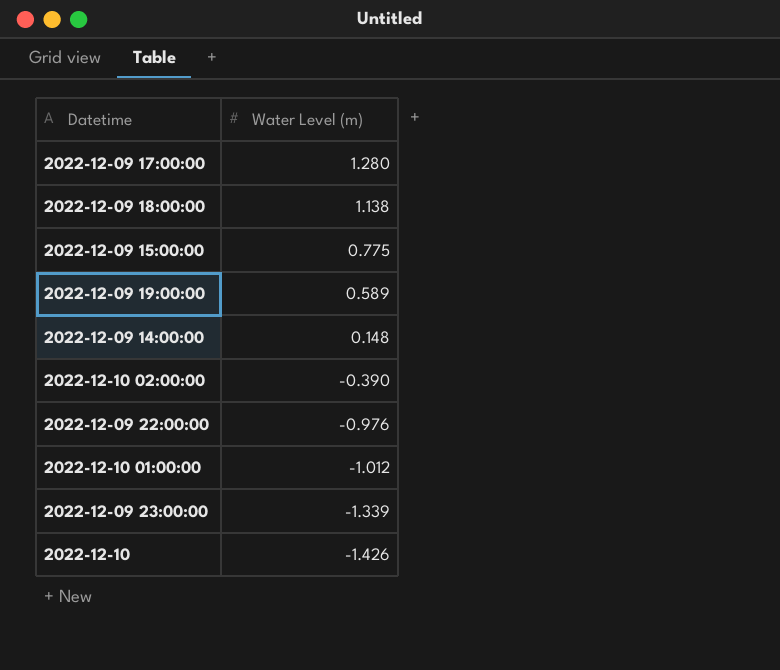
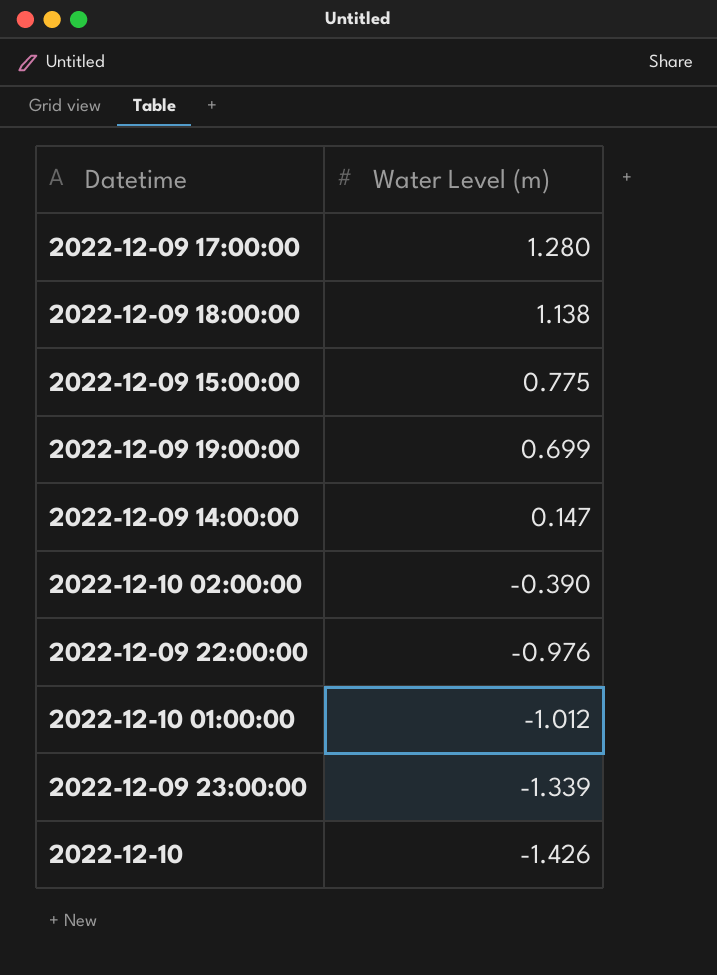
2022-12-09 19:00:00 | Water Level (m): 0.589 -> 0.699
2022-12-09 14:00:00 | Water Level (m): 0.148 -> 0.147

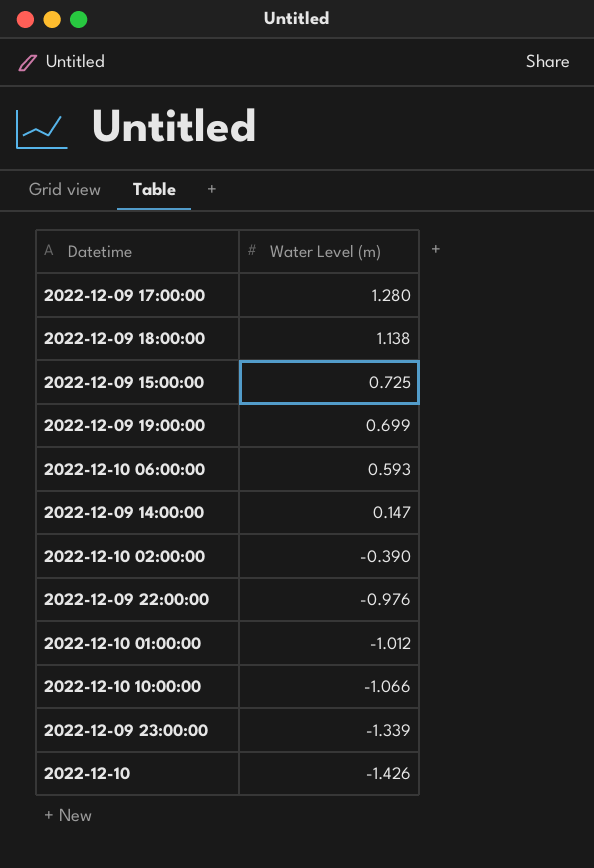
2022-12-09 15:00:00 | Water Level (m): 0.775 -> 0.725
row 2022-12-10 06:00:00: none -> 0.593
row 2022-12-10 10:00:00: none -> -1.066

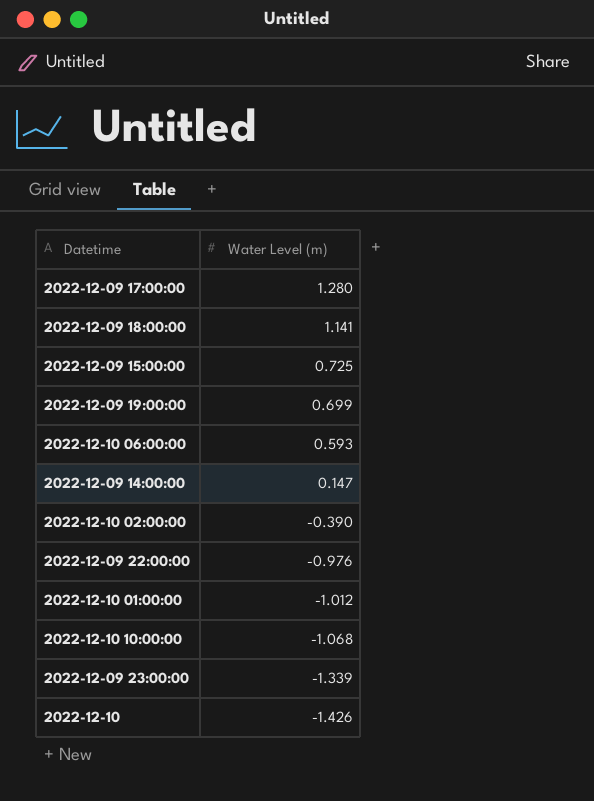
2022-12-09 18:00:00 | Water Level (m): 1.138 -> 1.141
2022-12-10 10:00:00 | Water Level (m): -1.066 -> -1.068

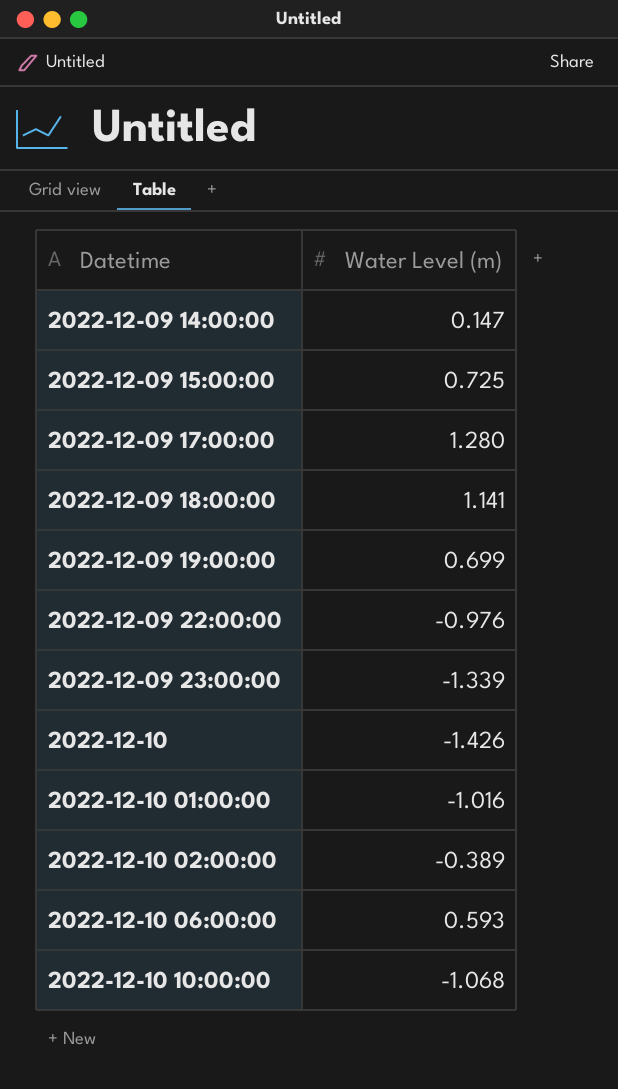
row order: Water Level (m) descending -> Datetime ascending
2022-12-10 01:00:00 | Water Level (m): -1.012 -> -1.016
2022-12-10 02:00:00 | Water Level (m): -0.390 -> -0.389

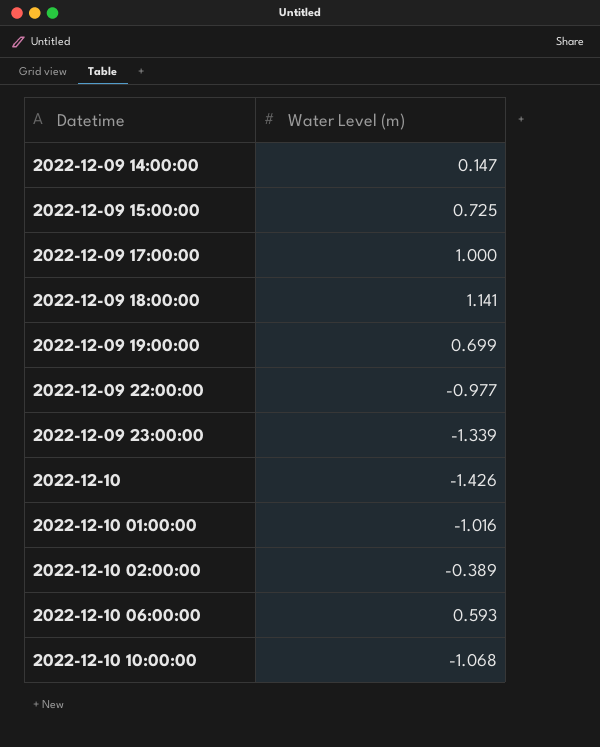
2022-12-09 17:00:00 | Water Level (m): 1.280 -> 1.000
2022-12-09 22:00:00 | Water Level (m): -0.976 -> -0.977

